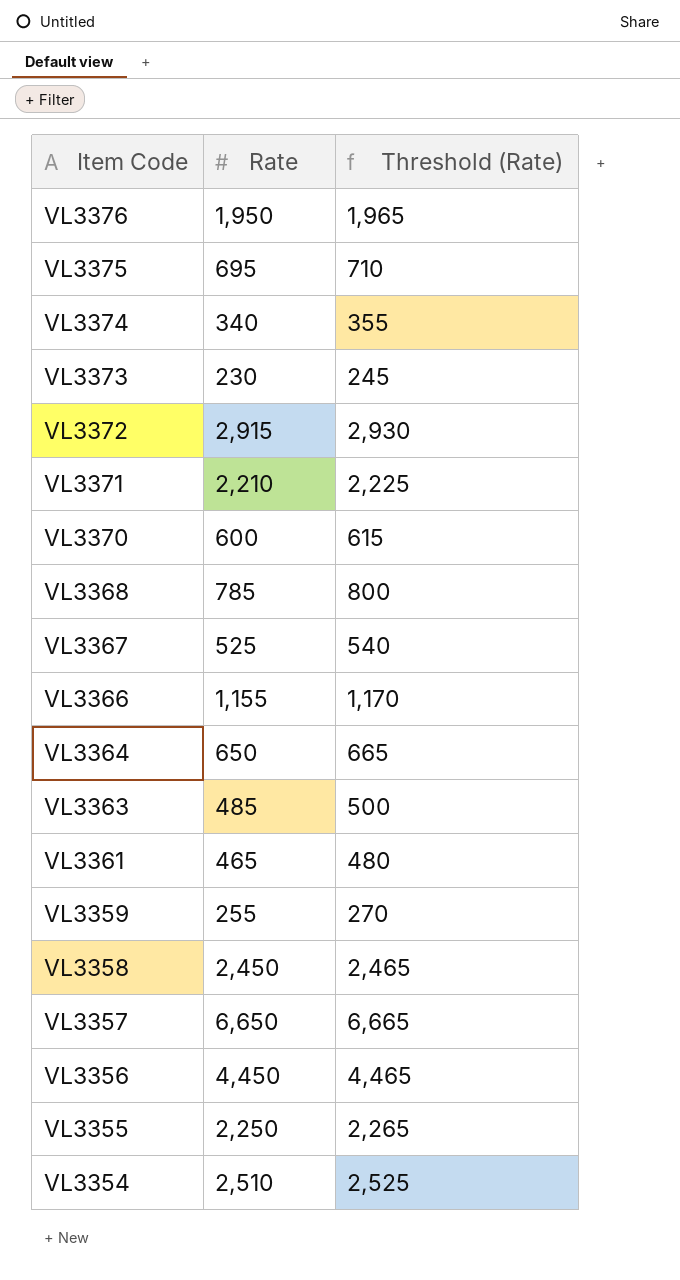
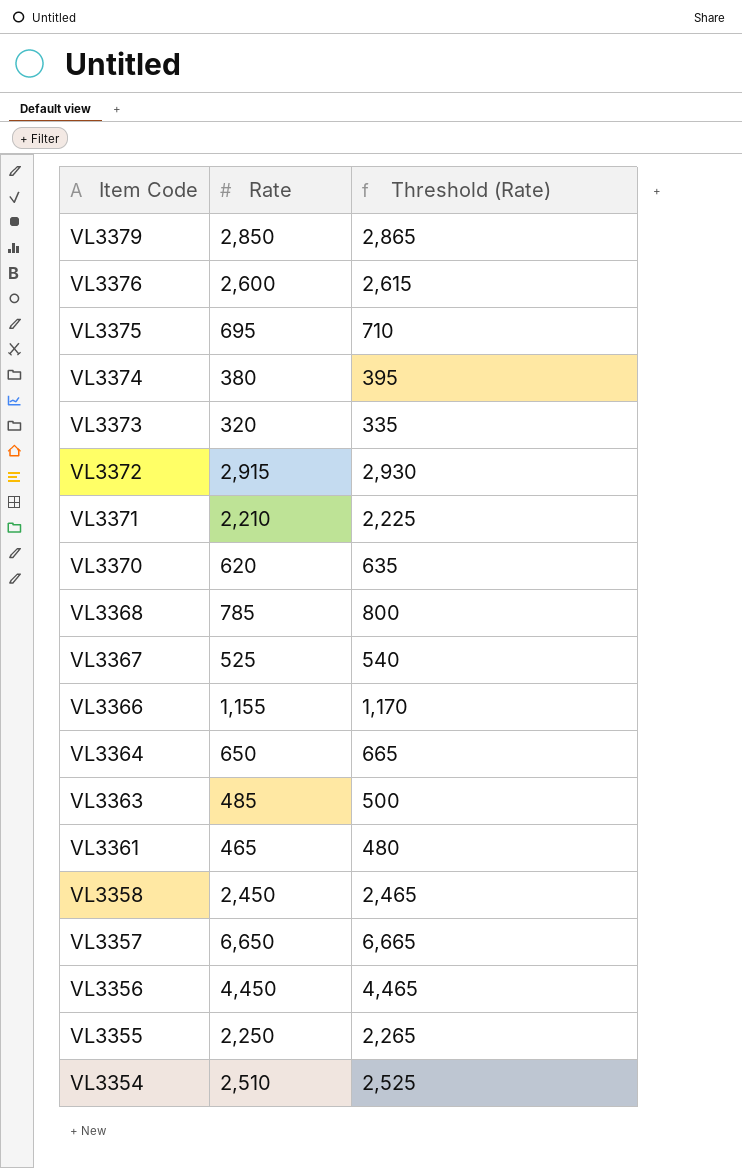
row VL3359: 255 | 270 -> none
row VL3379: none -> 2,850 | 2,865
VL3376 | Rate: 1,950 -> 2,600
VL3376 | Threshold (Rate): 1,965 -> 2,615
VL3374 | Rate: 340 -> 380
VL3374 | Threshold (Rate): 355 -> 395
VL3373 | Rate: 230 -> 320
VL3373 | Threshold (Rate): 245 -> 335
VL3370 | Rate: 600 -> 620
VL3370 | Threshold (Rate): 615 -> 635

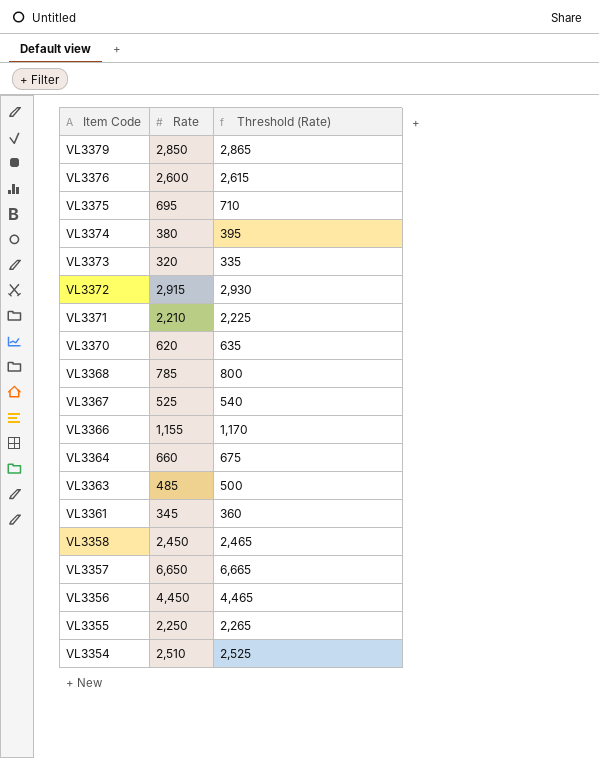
VL3364 | Rate: 650 -> 660
VL3364 | Threshold (Rate): 665 -> 675
VL3361 | Rate: 465 -> 345
VL3361 | Threshold (Rate): 480 -> 360

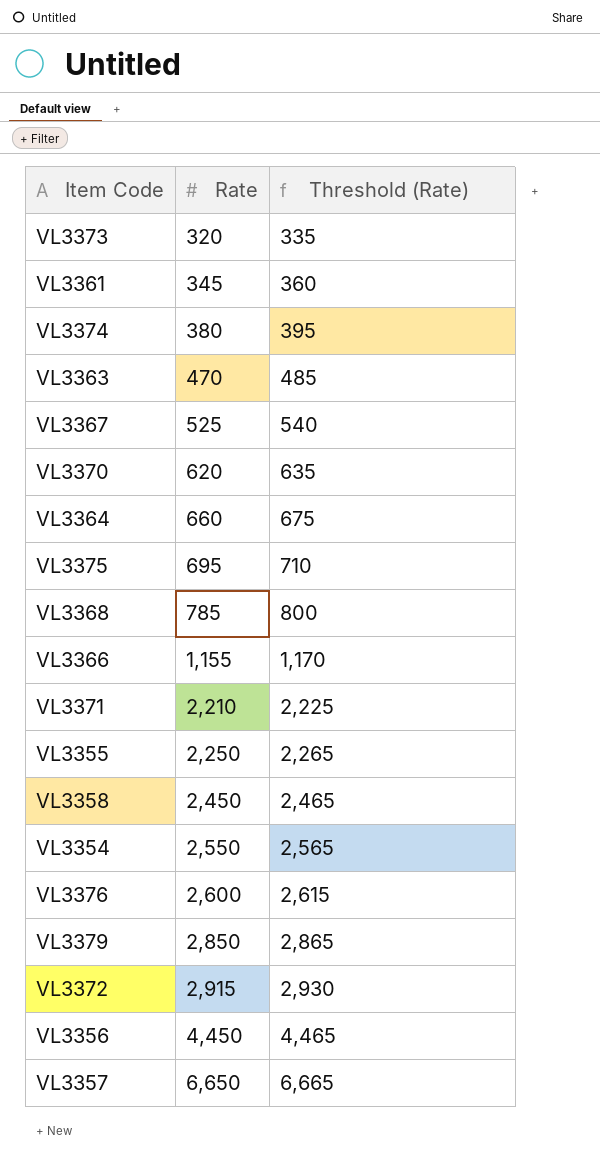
row order: Item Code descending -> Rate ascending
VL3363 | Rate: 485 -> 470
VL3363 | Threshold (Rate): 500 -> 485
VL3354 | Rate: 2,510 -> 2,550
VL3354 | Threshold (Rate): 2,525 -> 2,565

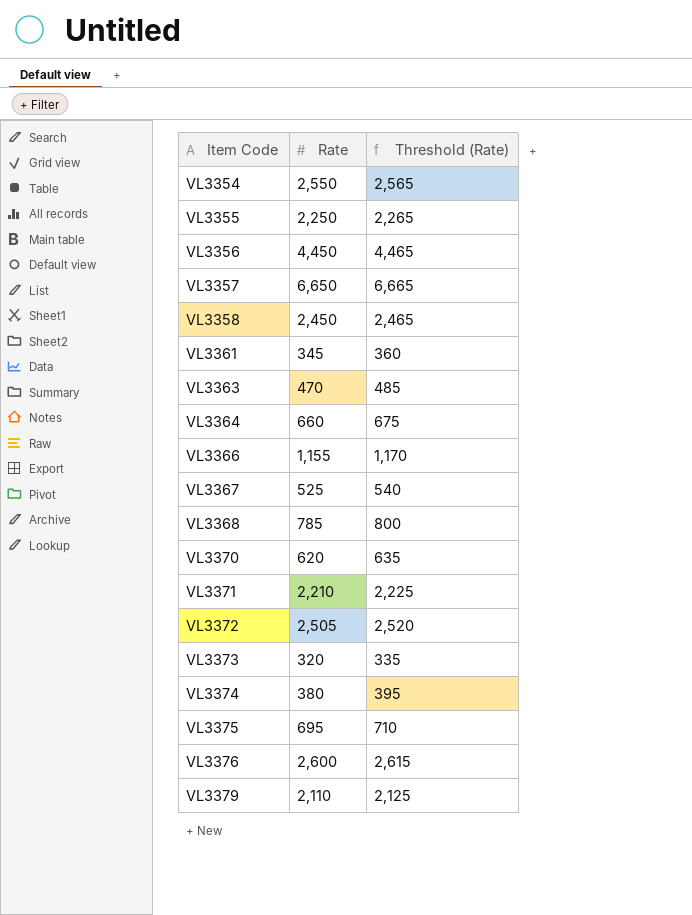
row order: Rate ascending -> Item Code ascending
VL3372 | Rate: 2,915 -> 2,505
VL3372 | Threshold (Rate): 2,930 -> 2,520
VL3379 | Rate: 2,850 -> 2,110
VL3379 | Threshold (Rate): 2,865 -> 2,125

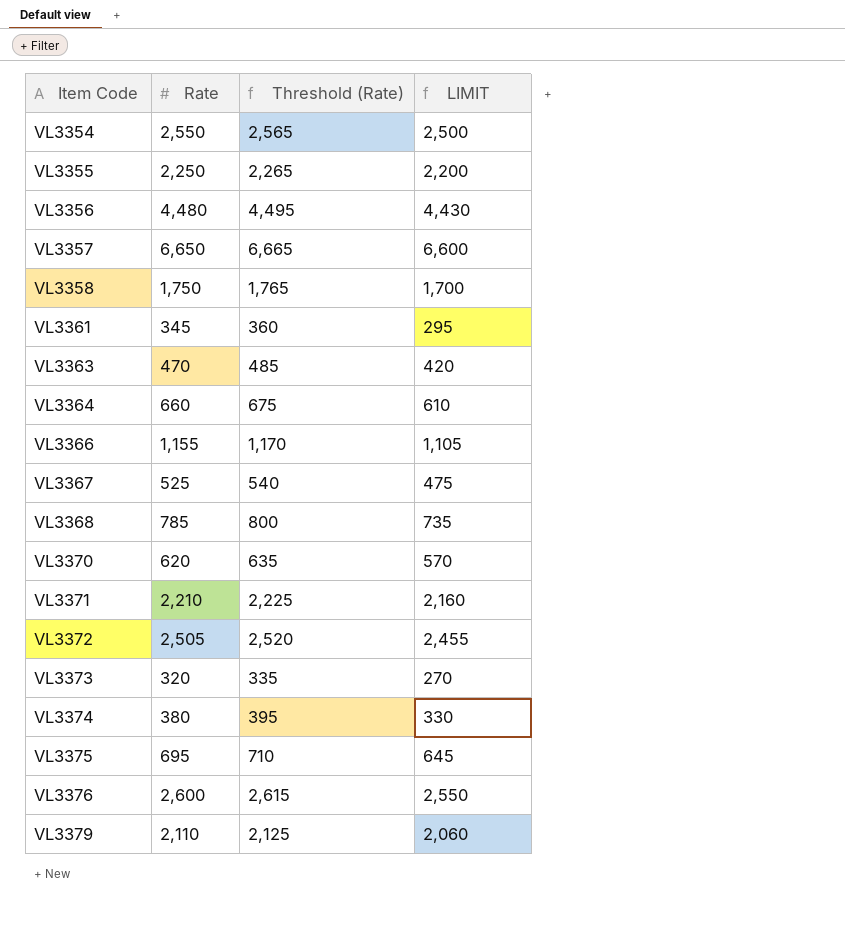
column LIMIT | formula: none -> [Rate] - 50
VL3356 | Rate: 4,450 -> 4,480
VL3356 | Threshold (Rate): 4,465 -> 4,495
VL3358 | Rate: 2,450 -> 1,750
VL3358 | Threshold (Rate): 2,465 -> 1,765

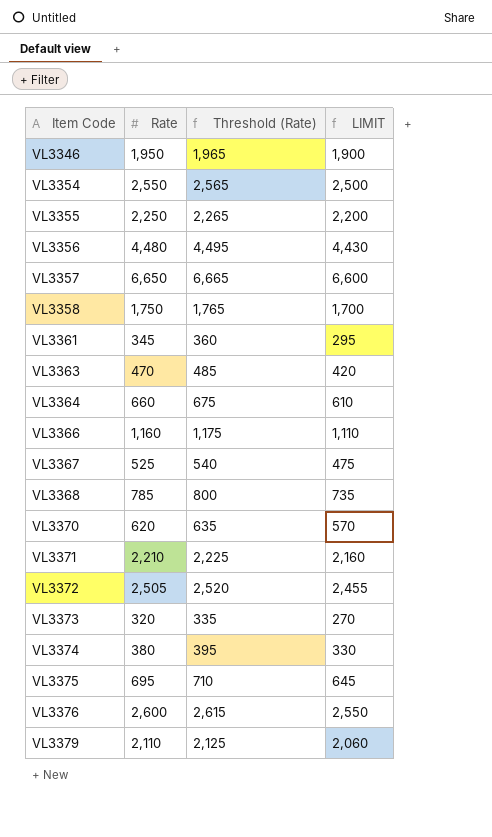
row VL3346: none -> 1,950 | 1,965 | 1,900
VL3366 | Rate: 1,155 -> 1,160
VL3366 | Threshold (Rate): 1,170 -> 1,175
VL3366 | LIMIT: 1,105 -> 1,110

